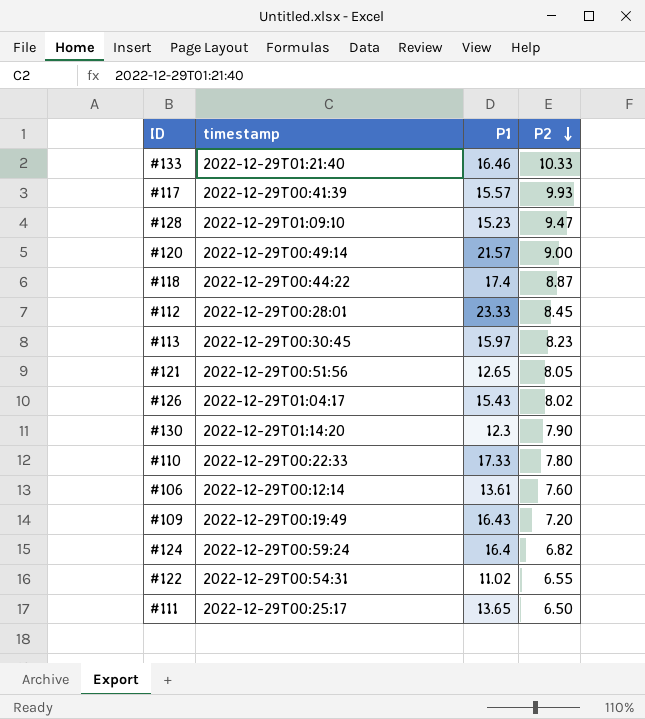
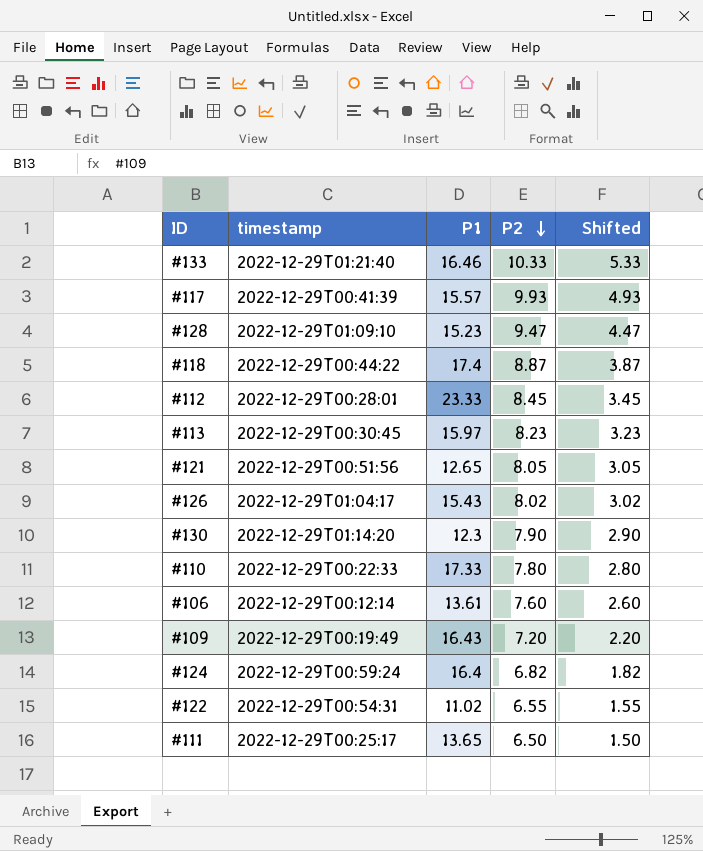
column Shifted | formula: none -> [P2] - 5
row #120: 2022-12-29T00:49:14 | 21.57 | 9.00 -> none

